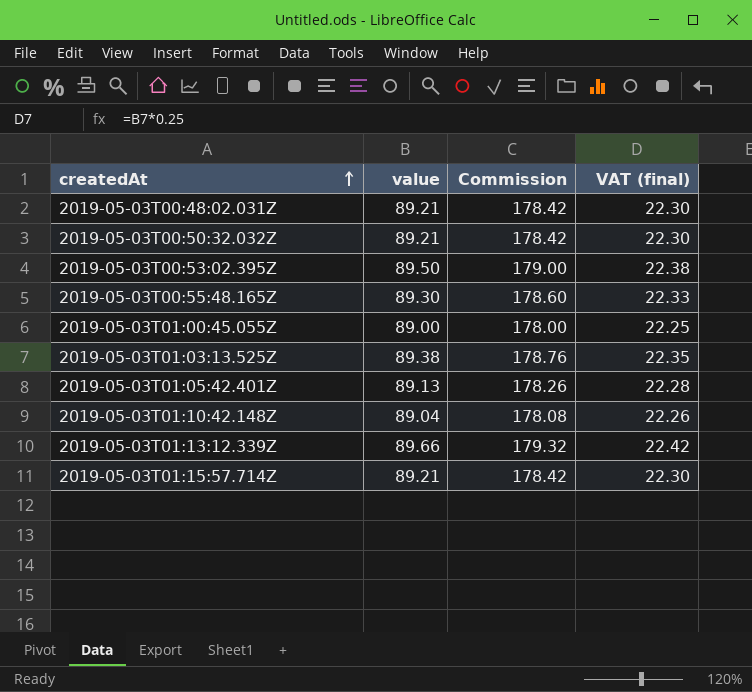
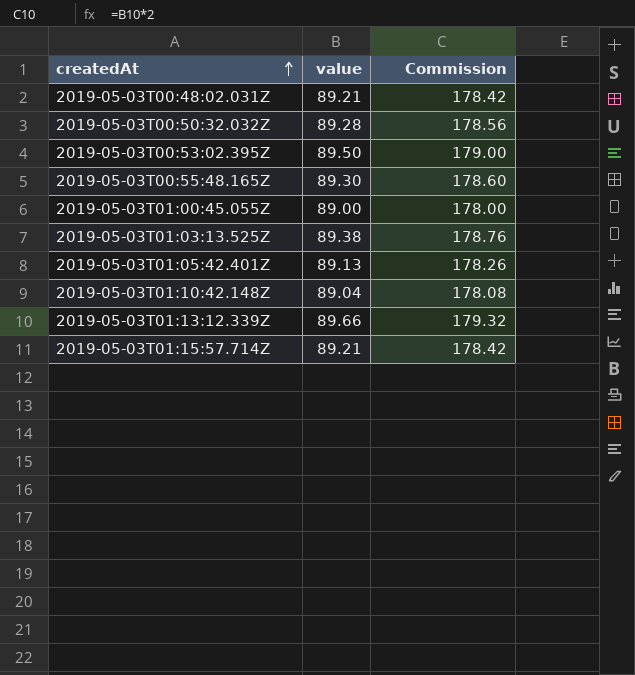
column VAT (final) | formula: [value] * 0.25 -> none
2019-05-03T00:50:32.032Z | value: 89.21 -> 89.28
2019-05-03T00:50:32.032Z | Commission: 178.42 -> 178.56

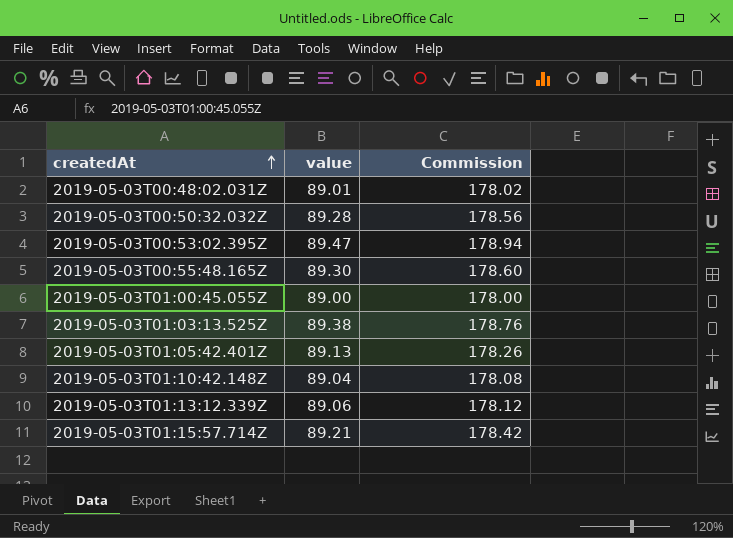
2019-05-03T00:48:02.031Z | value: 89.21 -> 89.01
2019-05-03T00:48:02.031Z | Commission: 178.42 -> 178.02
2019-05-03T00:53:02.395Z | value: 89.50 -> 89.47
2019-05-03T00:53:02.395Z | Commission: 179.00 -> 178.94
2019-05-03T01:13:12.339Z | value: 89.66 -> 89.06
2019-05-03T01:13:12.339Z | Commission: 179.32 -> 178.12

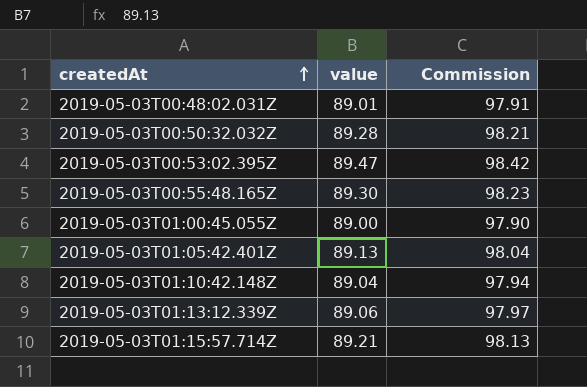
column Commission | formula: [value] * 2 -> [value] * 1.1
row 2019-05-03T01:03:13.525Z: 89.38 | 178.76 -> none

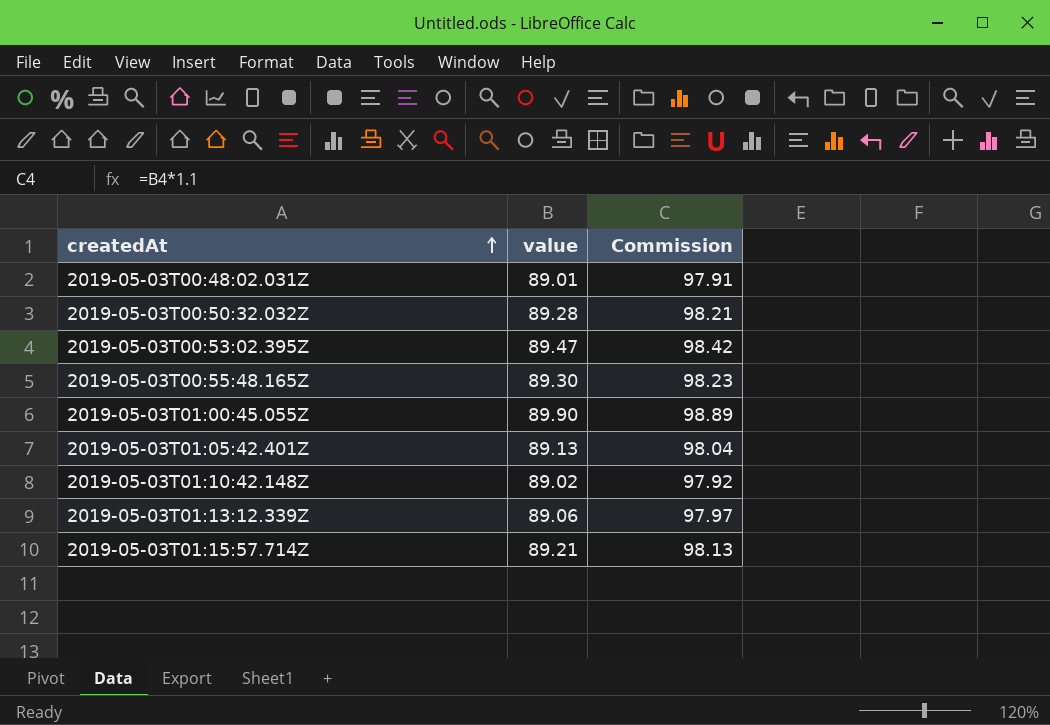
2019-05-03T01:00:45.055Z | value: 89.00 -> 89.90
2019-05-03T01:00:45.055Z | Commission: 97.90 -> 98.89
2019-05-03T01:10:42.148Z | value: 89.04 -> 89.02
2019-05-03T01:10:42.148Z | Commission: 97.94 -> 97.92

